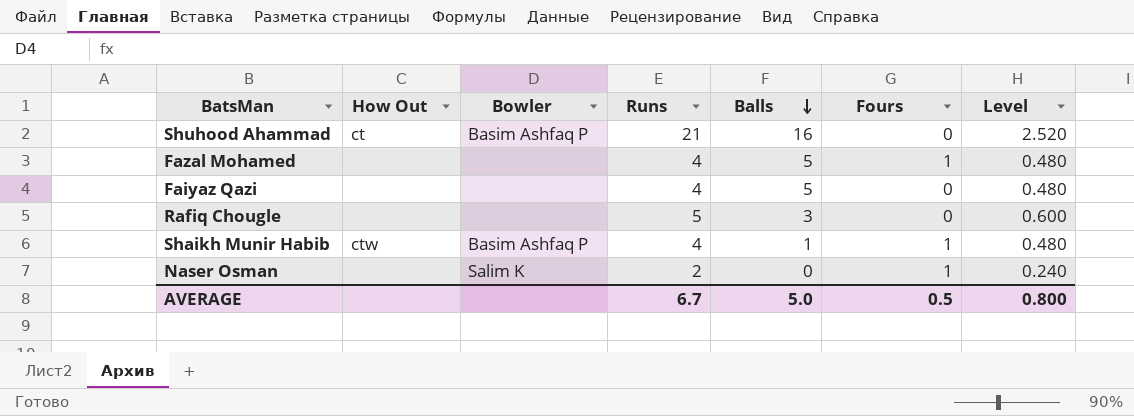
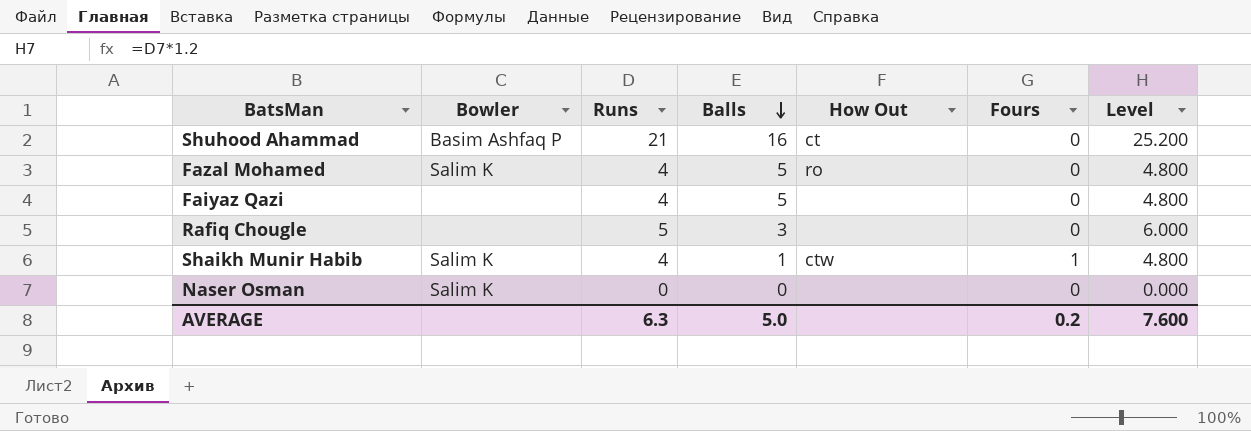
column How Out | position: 2 -> 5
column Level | formula: [Runs] * 0.12 -> [Runs] * 1.2
Fazal Mohamed | Bowler: none -> Salim K
Fazal Mohamed | How Out: none -> ro
Fazal Mohamed | Fours: 1 -> 0
Shaikh Munir Habib | Bowler: Basim Ashfaq P -> Salim K
Naser Osman | Runs: 2 -> 0
Naser Osman | Fours: 1 -> 0
AVERAGE | Runs: 6.7 -> 6.3
AVERAGE | Fours: 0.5 -> 0.2
AVERAGE | Level: 0.800 -> 7.600

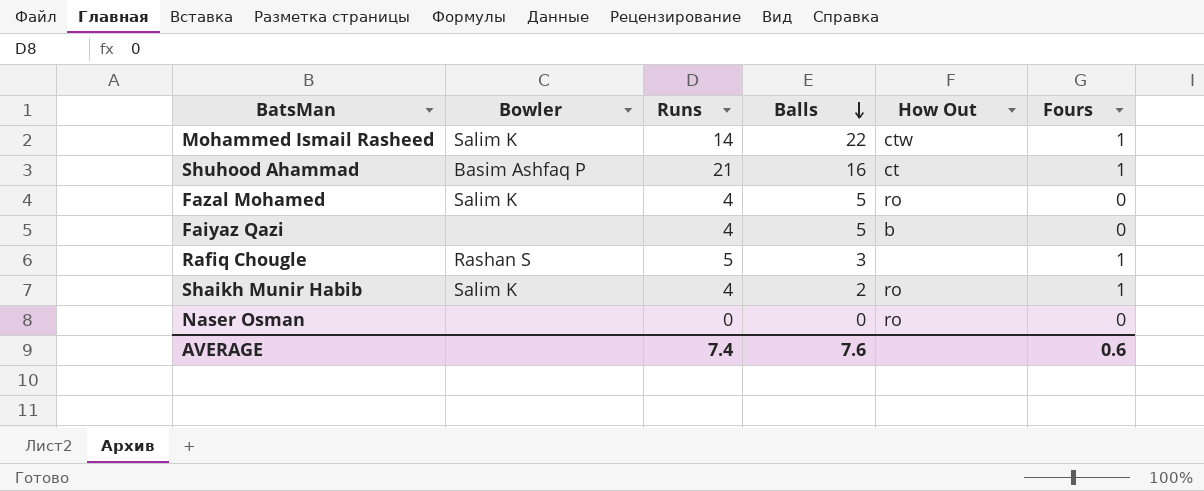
column Level | formula: [Runs] * 1.2 -> none
row Mohammed Ismail Rasheed: none -> Salim K | 14 | 22 | ctw | 1
Shuhood Ahammad | Fours: 0 -> 1
Faiyaz Qazi | How Out: none -> b
Rafiq Chougle | Bowler: none -> Rashan S
Rafiq Chougle | Fours: 0 -> 1
Shaikh Munir Habib | Balls: 1 -> 2
Shaikh Munir Habib | How Out: ctw -> ro
Naser Osman | Bowler: Salim K -> none
Naser Osman | How Out: none -> ro
AVERAGE | Runs: 6.3 -> 7.4
AVERAGE | Balls: 5.0 -> 7.6
AVERAGE | Fours: 0.2 -> 0.6

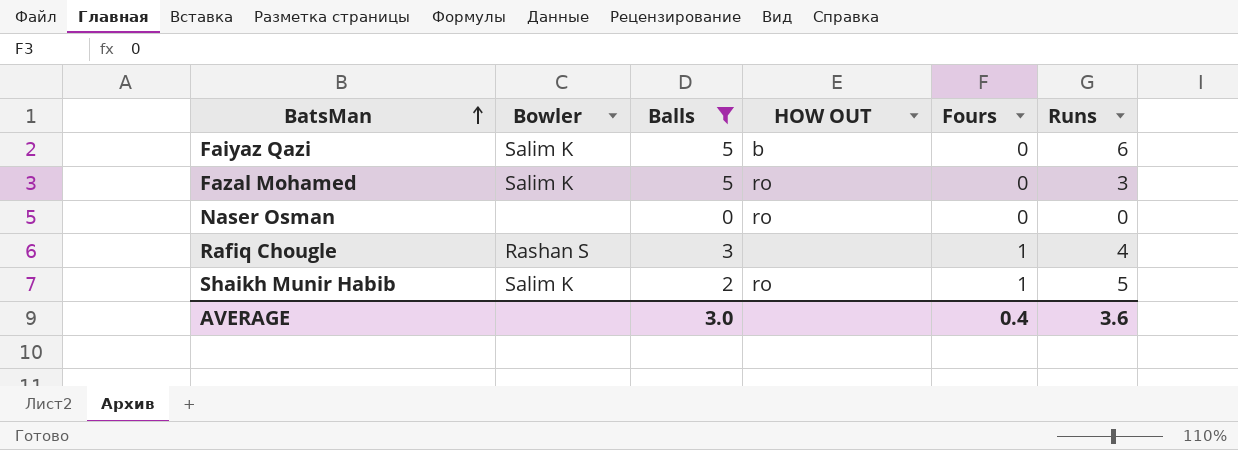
filter: none -> Balls <= 5
row order: Balls descending -> BatsMan ascending
column name: How Out -> HOW OUT
column Runs | position: 3 -> 6
Faiyaz Qazi | Bowler: none -> Salim K
Faiyaz Qazi | Runs: 4 -> 6
Fazal Mohamed | Runs: 4 -> 3
Rafiq Chougle | Runs: 5 -> 4
Shaikh Munir Habib | Runs: 4 -> 5
AVERAGE | Balls: 7.6 -> 3.0
AVERAGE | Fours: 0.6 -> 0.4
AVERAGE | Runs: 7.4 -> 3.6

